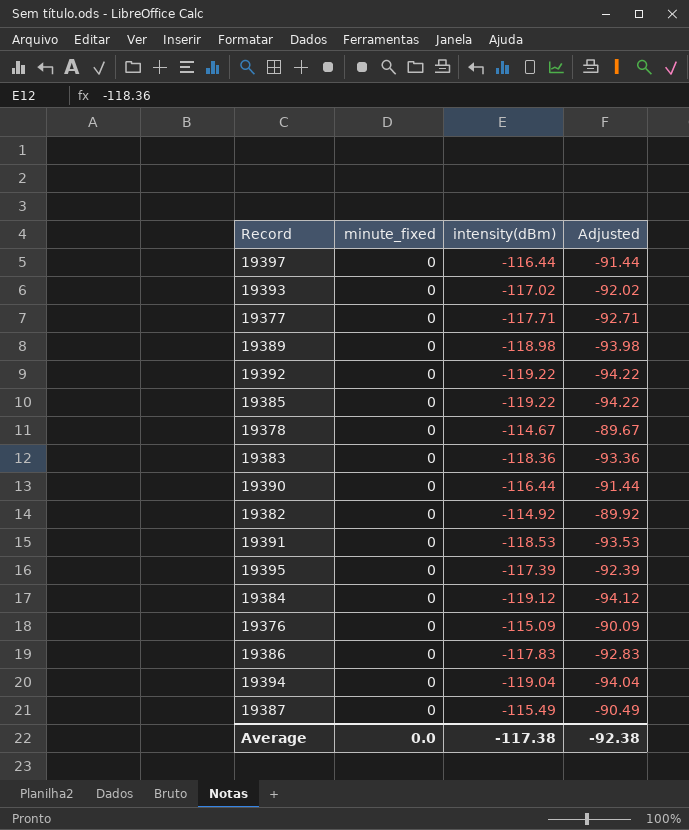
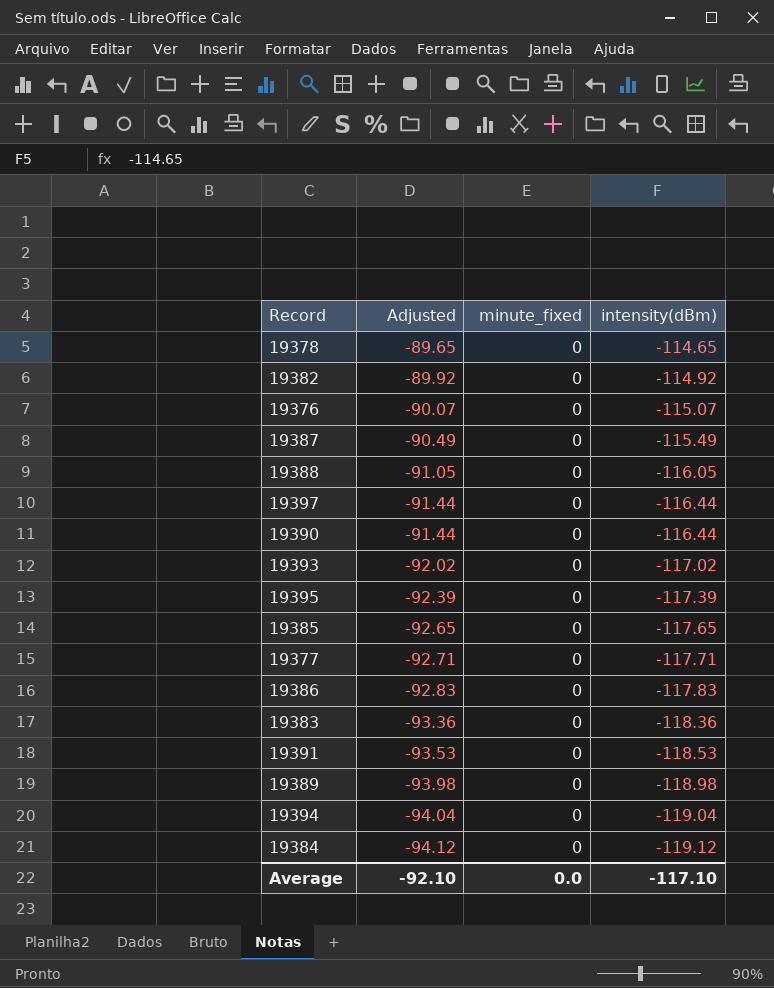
row order: none -> Adjusted descending
column Adjusted | position: 4 -> 2
row 19392: 0 | -119.22 | -94.22 -> none
19378 | Adjusted: -89.67 -> -89.65
19378 | intensity(dBm): -114.67 -> -114.65
19376 | Adjusted: -90.09 -> -90.07
19376 | intensity(dBm): -115.09 -> -115.07
row 19388: none -> -91.05 | 0 | -116.05
19385 | Adjusted: -94.22 -> -92.65
19385 | intensity(dBm): -119.22 -> -117.65
Average | Adjusted: -92.38 -> -92.10
Average | intensity(dBm): -117.38 -> -117.10

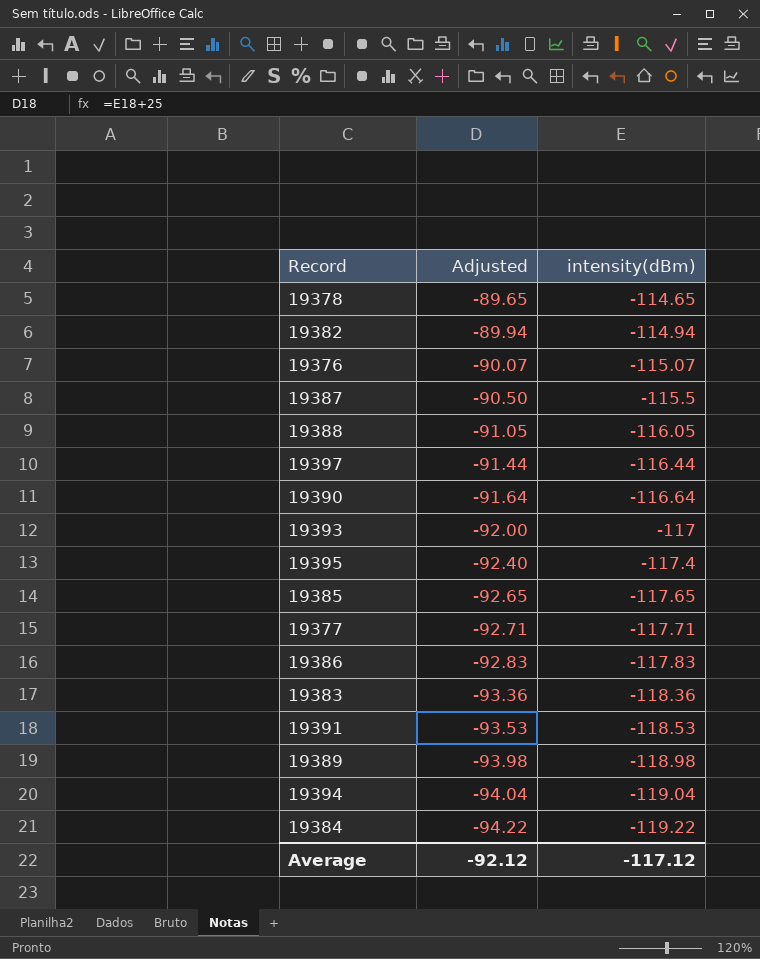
column minute_fixed | position: 3 -> none
19382 | Adjusted: -89.92 -> -89.94
19382 | intensity(dBm): -114.92 -> -114.94
19387 | Adjusted: -90.49 -> -90.50
19387 | intensity(dBm): -115.49 -> -115.5
19390 | Adjusted: -91.44 -> -91.64
19390 | intensity(dBm): -116.44 -> -116.64
19393 | Adjusted: -92.02 -> -92.00
19393 | intensity(dBm): -117.02 -> -117
19395 | Adjusted: -92.39 -> -92.40
19395 | intensity(dBm): -117.39 -> -117.4
19384 | Adjusted: -94.12 -> -94.22
19384 | intensity(dBm): -119.12 -> -119.22
Average | Adjusted: -92.10 -> -92.12
Average | intensity(dBm): -117.10 -> -117.12

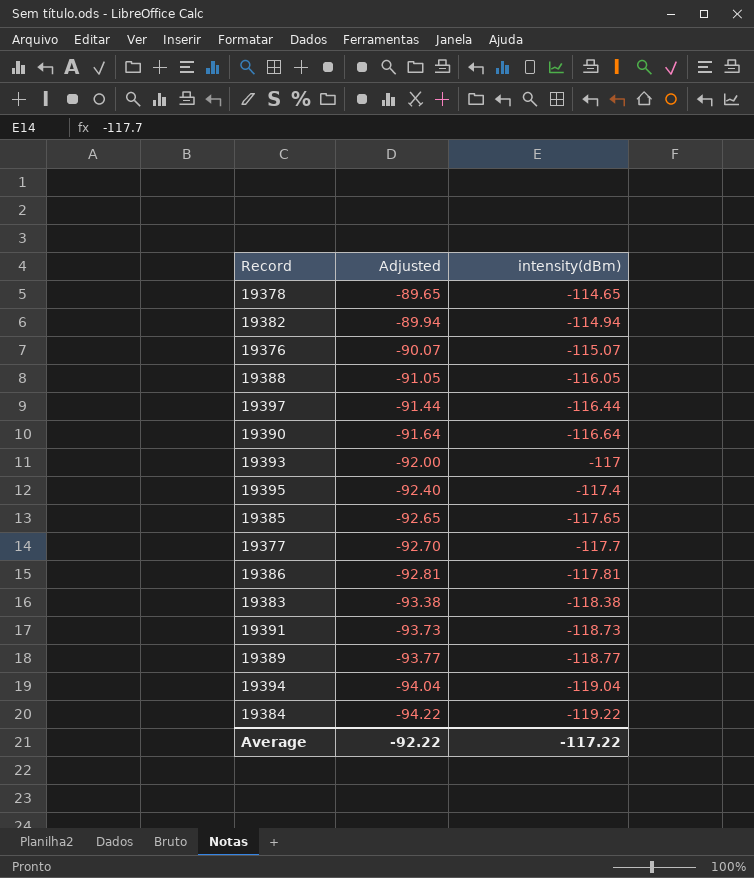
row 19387: -90.50 | -115.5 -> none
19377 | Adjusted: -92.71 -> -92.70
19377 | intensity(dBm): -117.71 -> -117.7
19386 | Adjusted: -92.83 -> -92.81
19386 | intensity(dBm): -117.83 -> -117.81
19383 | Adjusted: -93.36 -> -93.38
19383 | intensity(dBm): -118.36 -> -118.38
19391 | Adjusted: -93.53 -> -93.73
19391 | intensity(dBm): -118.53 -> -118.73
19389 | Adjusted: -93.98 -> -93.77
19389 | intensity(dBm): -118.98 -> -118.77
Average | Adjusted: -92.12 -> -92.22
Average | intensity(dBm): -117.12 -> -117.22

